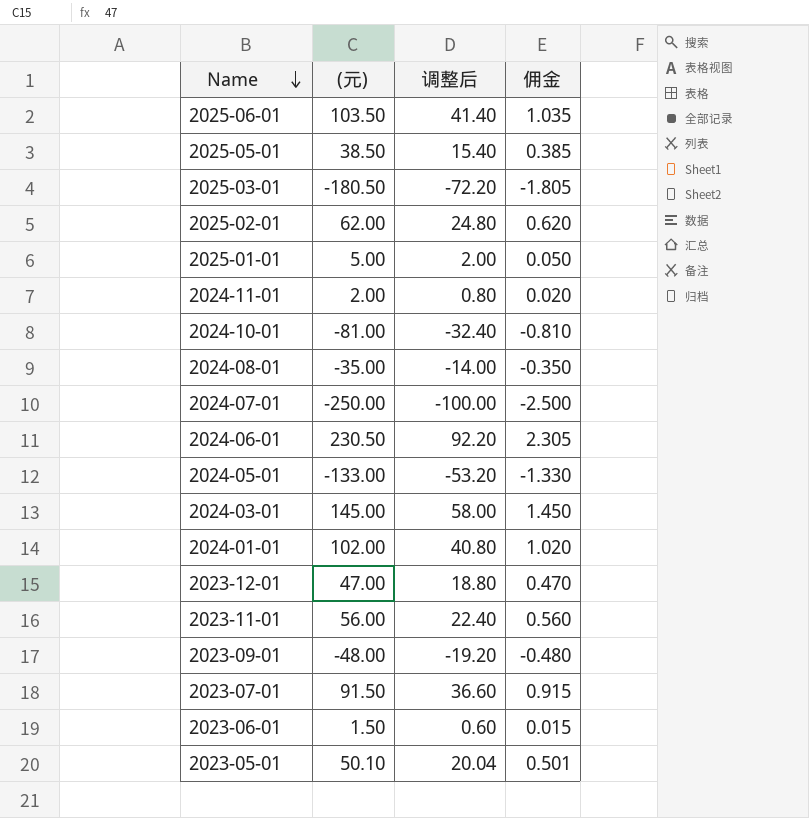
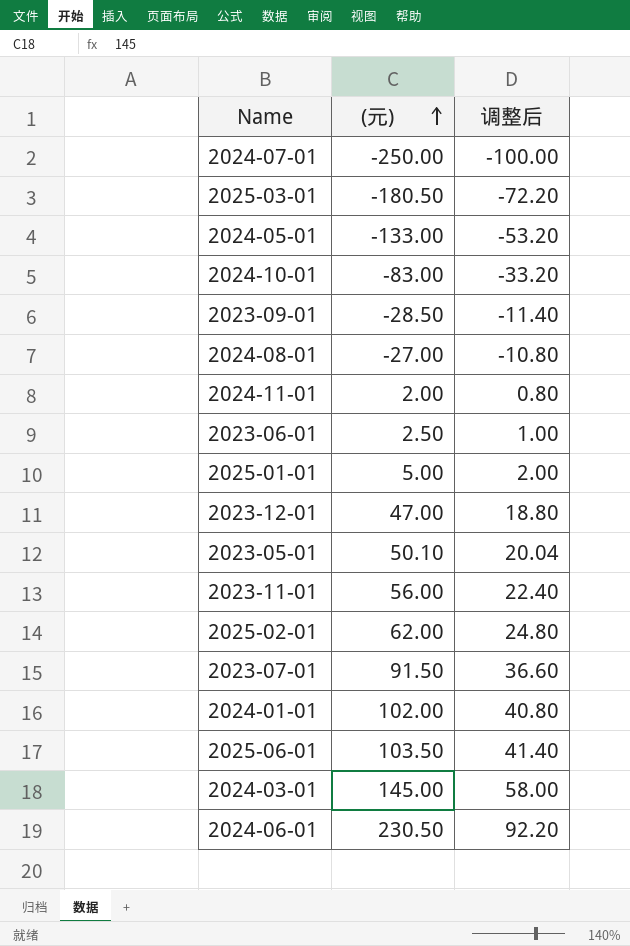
row order: Name descending -> (元) ascending
column 佣金 | formula: [(元)] * 0.01 -> none
row 2025-05-01: 38.50 | 15.40 | 0.385 -> none
2024-10-01 | (元): -81.00 -> -83.00
2024-10-01 | 调整后: -32.40 -> -33.20
2023-09-01 | (元): -48.00 -> -28.50
2023-09-01 | 调整后: -19.20 -> -11.40
2024-08-01 | (元): -35.00 -> -27.00
2024-08-01 | 调整后: -14.00 -> -10.80
2023-06-01 | (元): 1.50 -> 2.50
2023-06-01 | 调整后: 0.60 -> 1.00

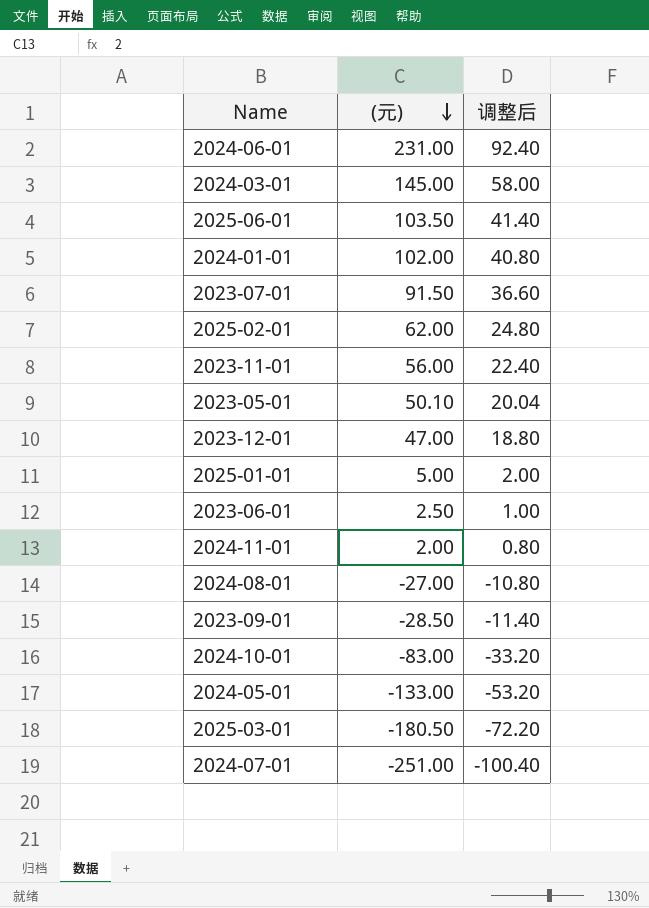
row order: (元) ascending -> (元) descending
2024-06-01 | (元): 230.50 -> 231.00
2024-06-01 | 调整后: 92.20 -> 92.40
2024-07-01 | (元): -250.00 -> -251.00
2024-07-01 | 调整后: -100.00 -> -100.40

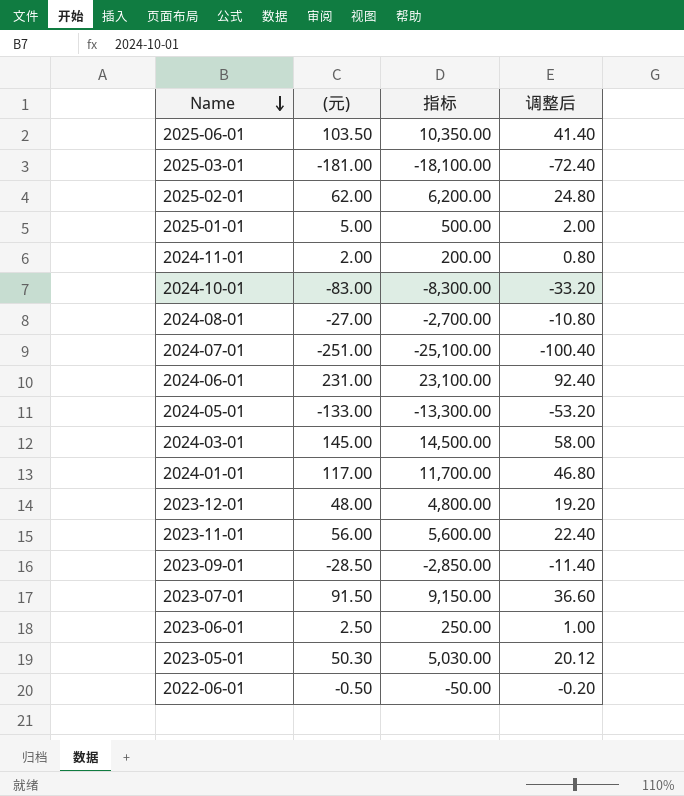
row order: (元) descending -> Name descending
column 指标 | formula: none -> [(元)] * 100
2025-03-01 | (元): -180.50 -> -181.00
2025-03-01 | 调整后: -72.20 -> -72.40
2024-01-01 | (元): 102.00 -> 117.00
2024-01-01 | 调整后: 40.80 -> 46.80
2023-12-01 | (元): 47.00 -> 48.00
2023-12-01 | 调整后: 18.80 -> 19.20
2023-05-01 | (元): 50.10 -> 50.30
2023-05-01 | 调整后: 20.04 -> 20.12
row 2022-06-01: none -> -0.50 | -50.00 | -0.20

